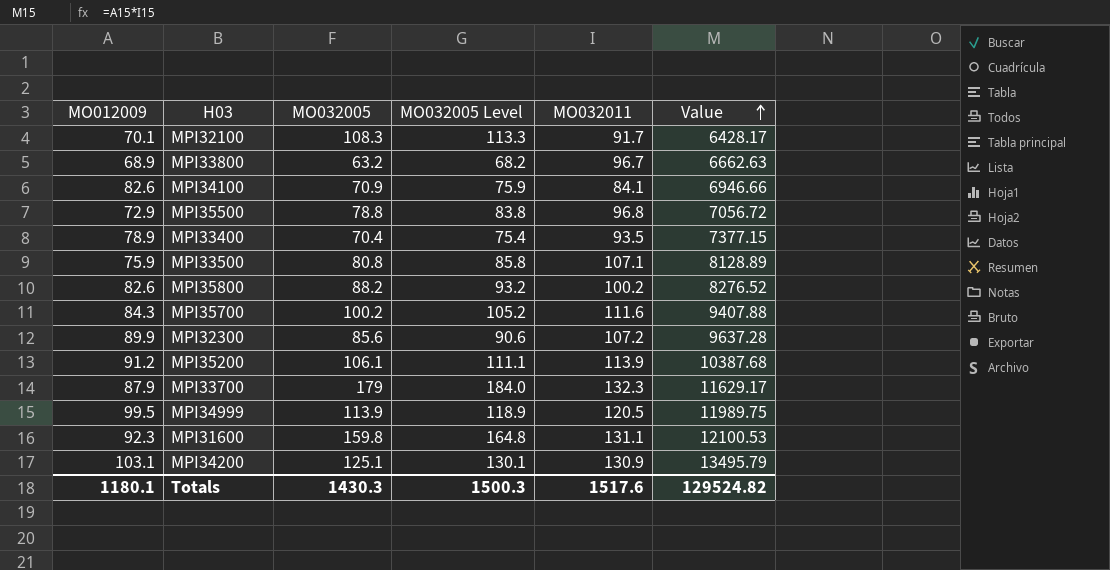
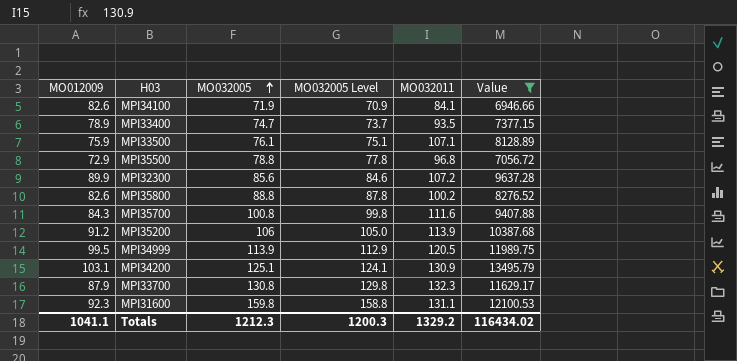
filter: none -> Value >= 6946.66
row order: Value ascending -> MO032005 ascending
column MO032005 Level | formula: [MO032005] + 5 -> [MO032005] - 1
MPI34100 | MO032005: 70.9 -> 71.9
MPI33400 | MO032005: 70.4 -> 74.7
MPI33500 | MO032005: 80.8 -> 76.1
MPI35800 | MO032005: 88.2 -> 88.8
MPI35700 | MO032005: 100.2 -> 100.8
MPI35200 | MO032005: 106.1 -> 106
MPI33700 | MO032005: 179 -> 130.8
Totals | MO012009: 1180.1 -> 1041.1
Totals | MO032005: 1430.3 -> 1212.3
Totals | MO032005 Level: 1500.3 -> 1200.3
Totals | MO032011: 1517.6 -> 1329.2
Totals | Value: 129524.82 -> 116434.02

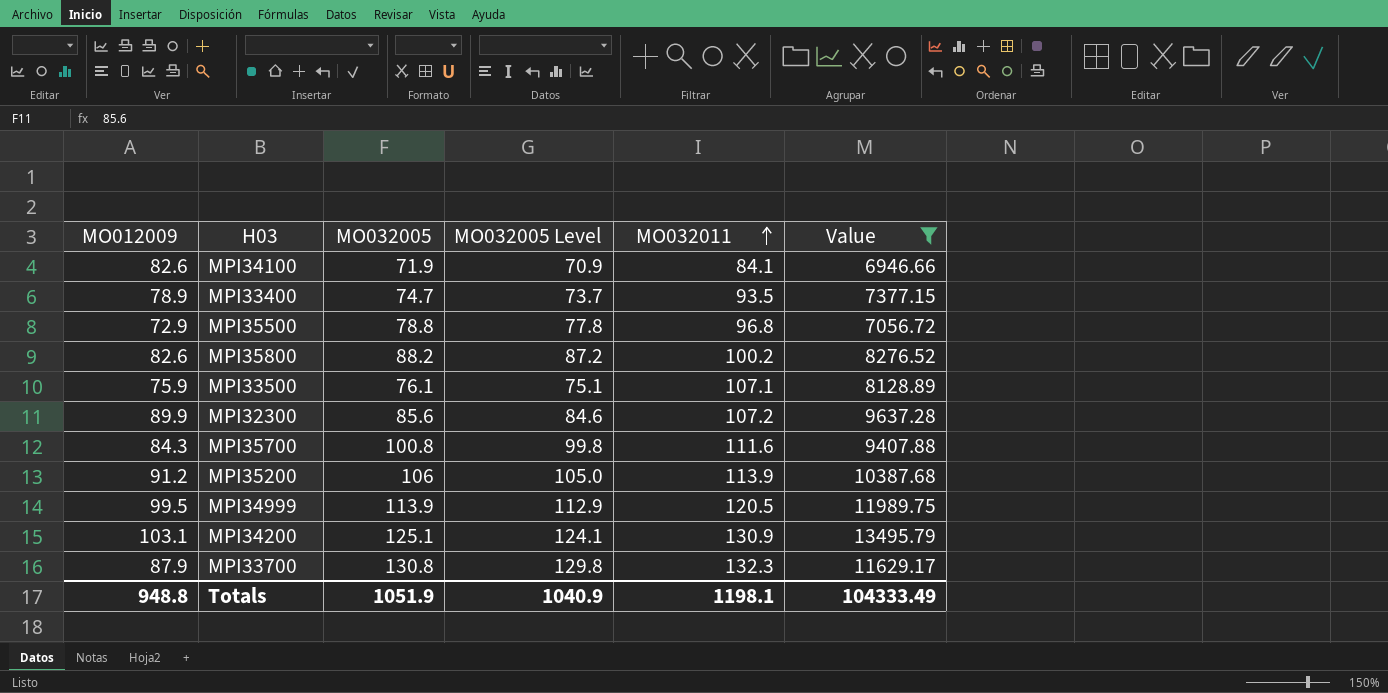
row order: MO032005 ascending -> MO032011 ascending
row MPI31600: 92.3 | 159.8 | 158.8 | 131.1 | 12100.53 -> none
MPI35800 | MO032005: 88.8 -> 88.2
MPI35800 | MO032005 Level: 87.8 -> 87.2
Totals | MO012009: 1041.1 -> 948.8
Totals | MO032005: 1212.3 -> 1051.9
Totals | MO032005 Level: 1200.3 -> 1040.9
Totals | MO032011: 1329.2 -> 1198.1
Totals | Value: 116434.02 -> 104333.49

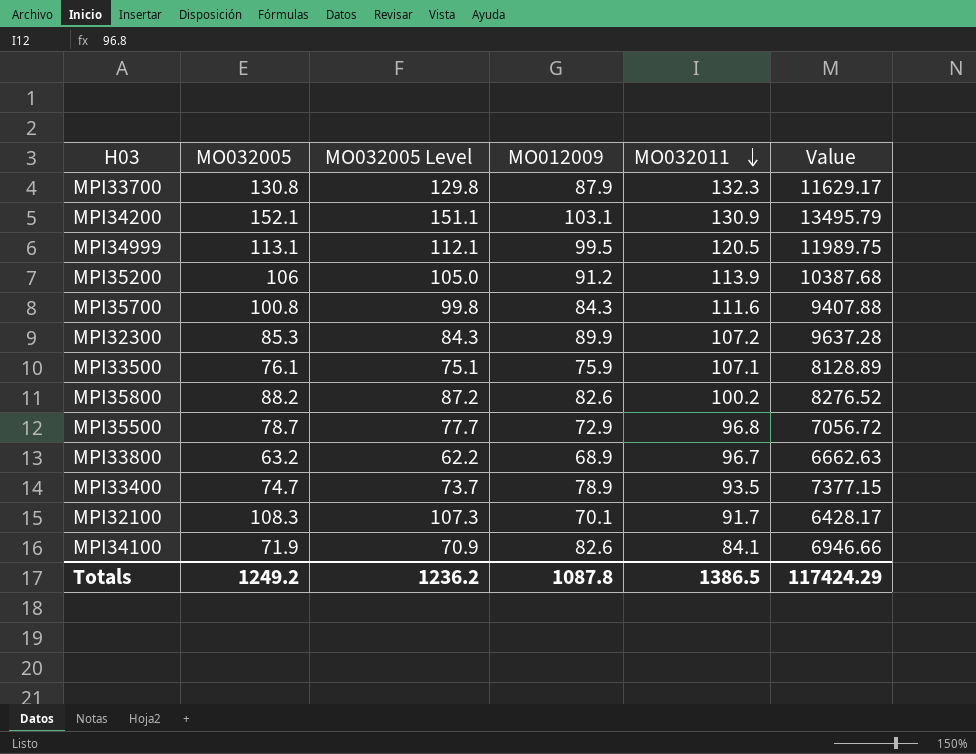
filter: Value >= 6946.66 -> none
row order: MO032011 ascending -> MO032011 descending
column MO012009 | position: 1 -> 4
MPI34200 | MO032005: 125.1 -> 152.1
MPI34200 | MO032005 Level: 124.1 -> 151.1
MPI34999 | MO032005: 113.9 -> 113.1
MPI34999 | MO032005 Level: 112.9 -> 112.1
MPI32300 | MO032005: 85.6 -> 85.3
MPI32300 | MO032005 Level: 84.6 -> 84.3
MPI35500 | MO032005: 78.8 -> 78.7
MPI35500 | MO032005 Level: 77.8 -> 77.7
Totals | MO032005: 1051.9 -> 1249.2
Totals | MO032005 Level: 1040.9 -> 1236.2
Totals | MO012009: 948.8 -> 1087.8
Totals | MO032011: 1198.1 -> 1386.5
Totals | Value: 104333.49 -> 117424.29

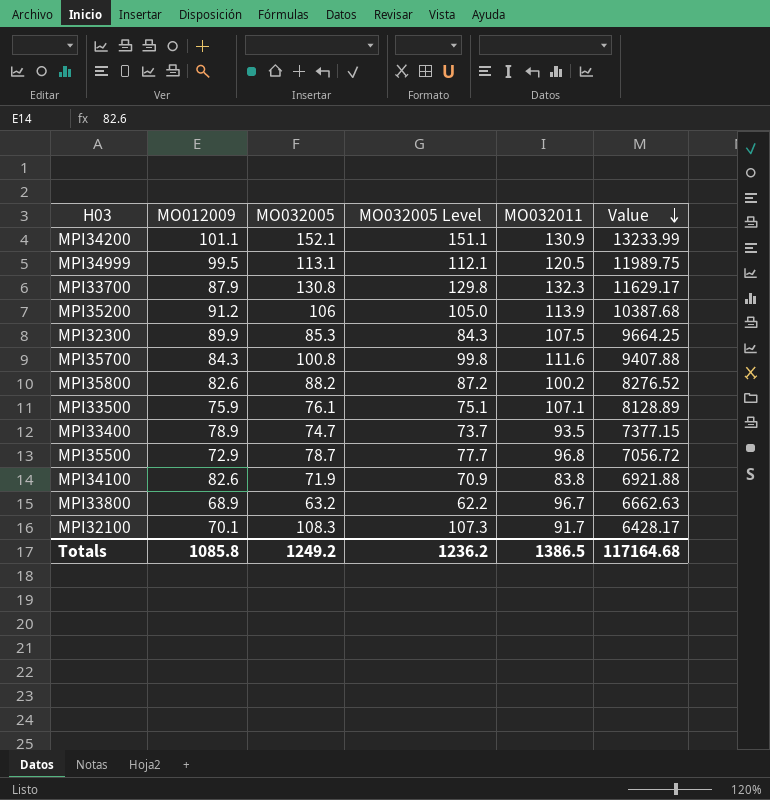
row order: MO032011 descending -> Value descending
column MO012009 | position: 4 -> 2
MPI34200 | MO012009: 103.1 -> 101.1
MPI34200 | Value: 13495.79 -> 13233.99
MPI32300 | MO032011: 107.2 -> 107.5
MPI32300 | Value: 9637.28 -> 9664.25
MPI34100 | MO032011: 84.1 -> 83.8
MPI34100 | Value: 6946.66 -> 6921.88
Totals | MO012009: 1087.8 -> 1085.8
Totals | Value: 117424.29 -> 117164.68

